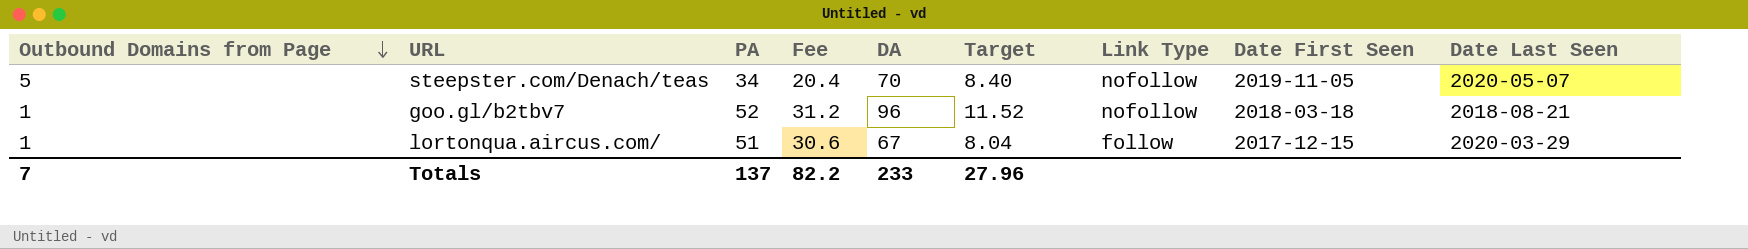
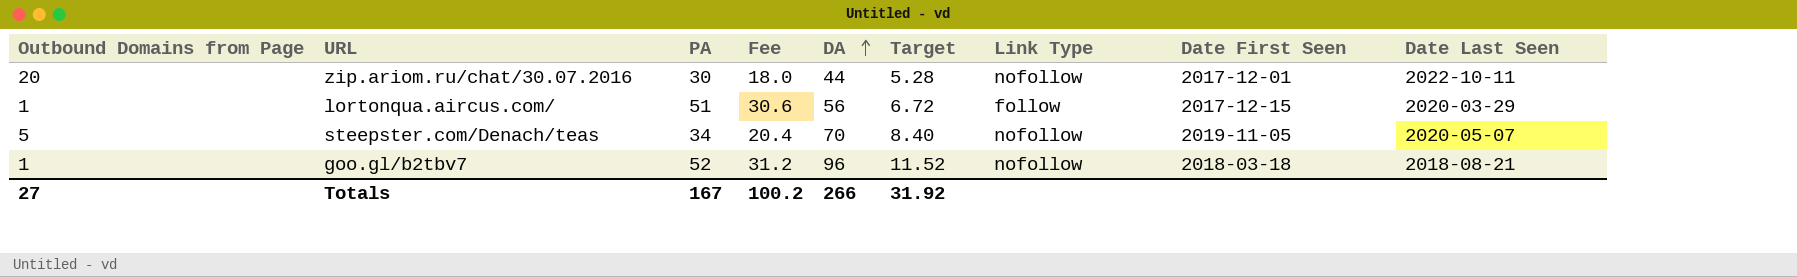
row order: Outbound Domains from Page descending -> DA ascending
row zip.ariom.ru/chat/30.07.2016: none -> 20 | 30 | 18.0 | 44 | 5.28 | nofollow | 2017-12-01 | 2022-10-11
lortonqua.aircus.com/ | DA: 67 -> 56
lortonqua.aircus.com/ | Target: 8.04 -> 6.72
Totals | Outbound Domains from Page: 7 -> 27
Totals | PA: 137 -> 167
Totals | Fee: 82.2 -> 100.2
Totals | DA: 233 -> 266
Totals | Target: 27.96 -> 31.92

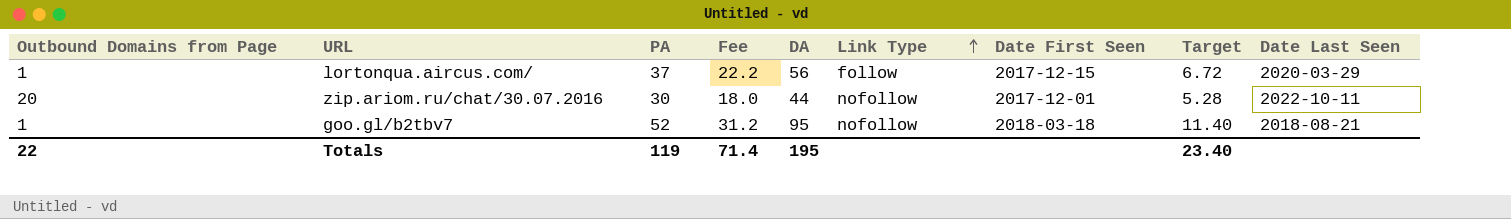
row order: DA ascending -> Link Type ascending
column Target | position: 6 -> 8
row steepster.com/Denach/teas: 5 | 34 | 20.4 | 70 | 8.40 | nofollow | 2019-11-05 | 2020-05-07 -> none
lortonqua.aircus.com/ | PA: 51 -> 37
lortonqua.aircus.com/ | Fee: 30.6 -> 22.2
goo.gl/b2tbv7 | DA: 96 -> 95
goo.gl/b2tbv7 | Target: 11.52 -> 11.40
Totals | Outbound Domains from Page: 27 -> 22
Totals | PA: 167 -> 119
Totals | Fee: 100.2 -> 71.4
Totals | DA: 266 -> 195
Totals | Target: 31.92 -> 23.40

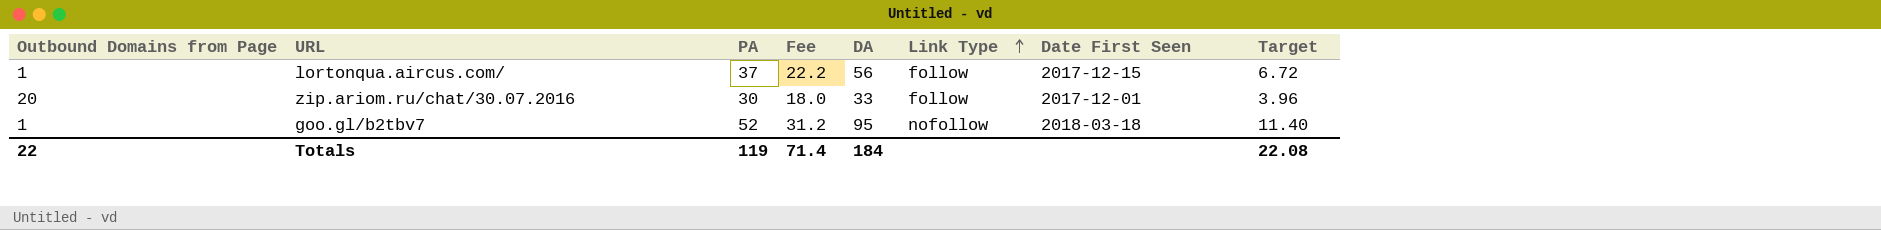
column Date Last Seen | position: 9 -> none
zip.ariom.ru/chat/30.07.2016 | DA: 44 -> 33
zip.ariom.ru/chat/30.07.2016 | Link Type: nofollow -> follow
zip.ariom.ru/chat/30.07.2016 | Target: 5.28 -> 3.96
Totals | DA: 195 -> 184
Totals | Target: 23.40 -> 22.08

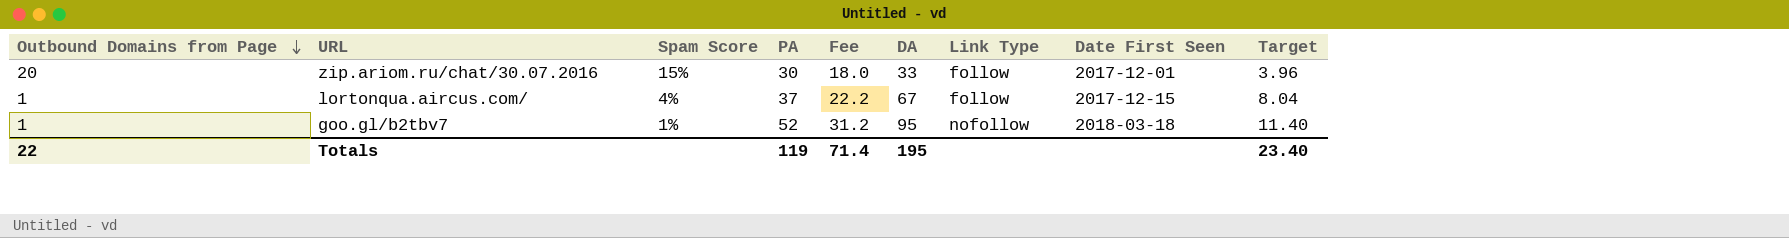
row order: Link Type ascending -> Outbound Domains from Page descending
column Spam Score | position: none -> 3
lortonqua.aircus.com/ | DA: 56 -> 67
lortonqua.aircus.com/ | Target: 6.72 -> 8.04
Totals | DA: 184 -> 195
Totals | Target: 22.08 -> 23.40

